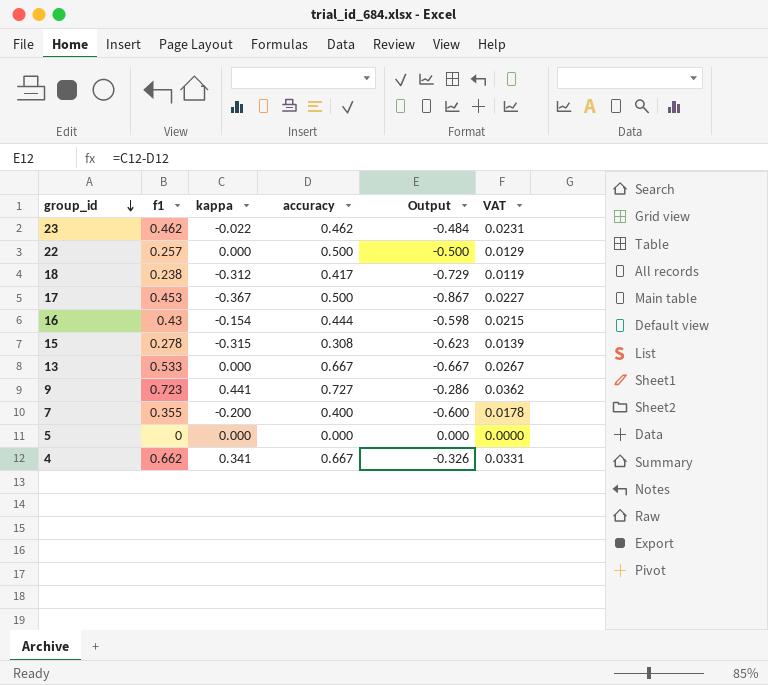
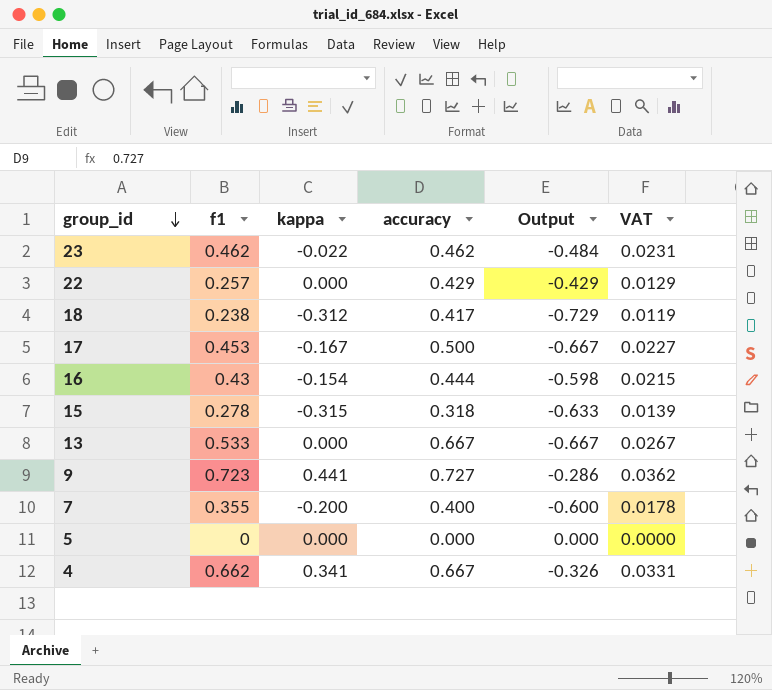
22 | accuracy: 0.500 -> 0.429
22 | Output: -0.500 -> -0.429
17 | kappa: -0.367 -> -0.167
17 | Output: -0.867 -> -0.667
15 | accuracy: 0.308 -> 0.318
15 | Output: -0.623 -> -0.633

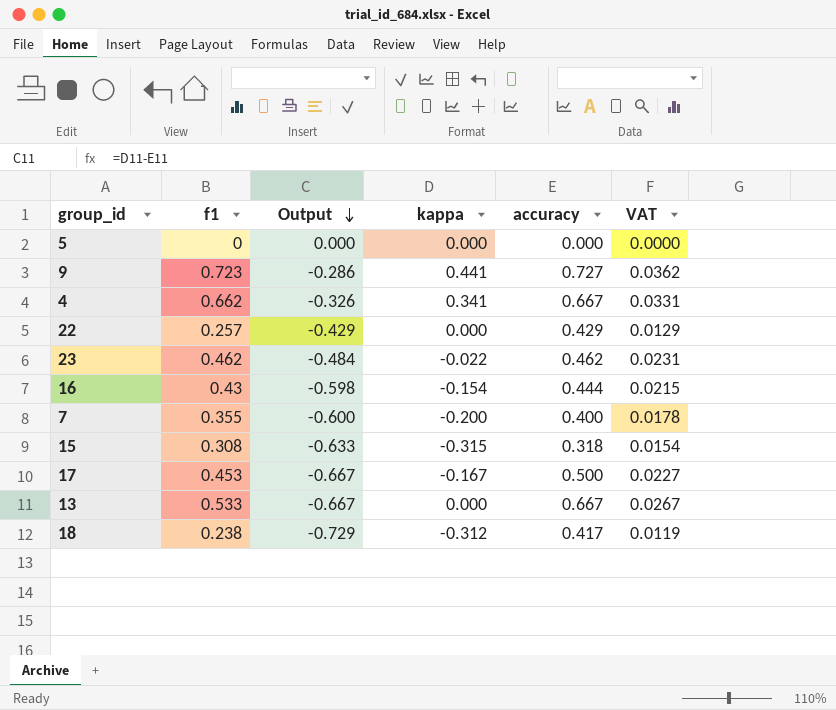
row order: group_id descending -> Output descending
column Output | position: 5 -> 3
15 | f1: 0.278 -> 0.308
15 | VAT: 0.0139 -> 0.0154

